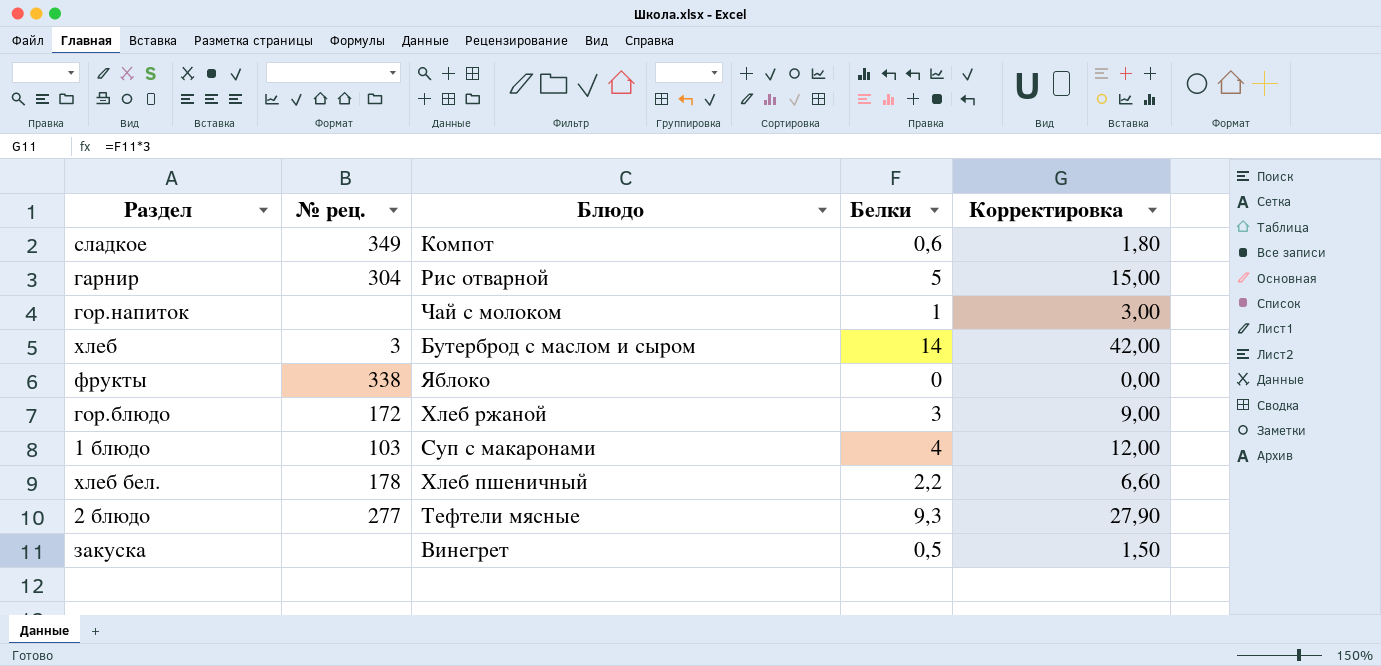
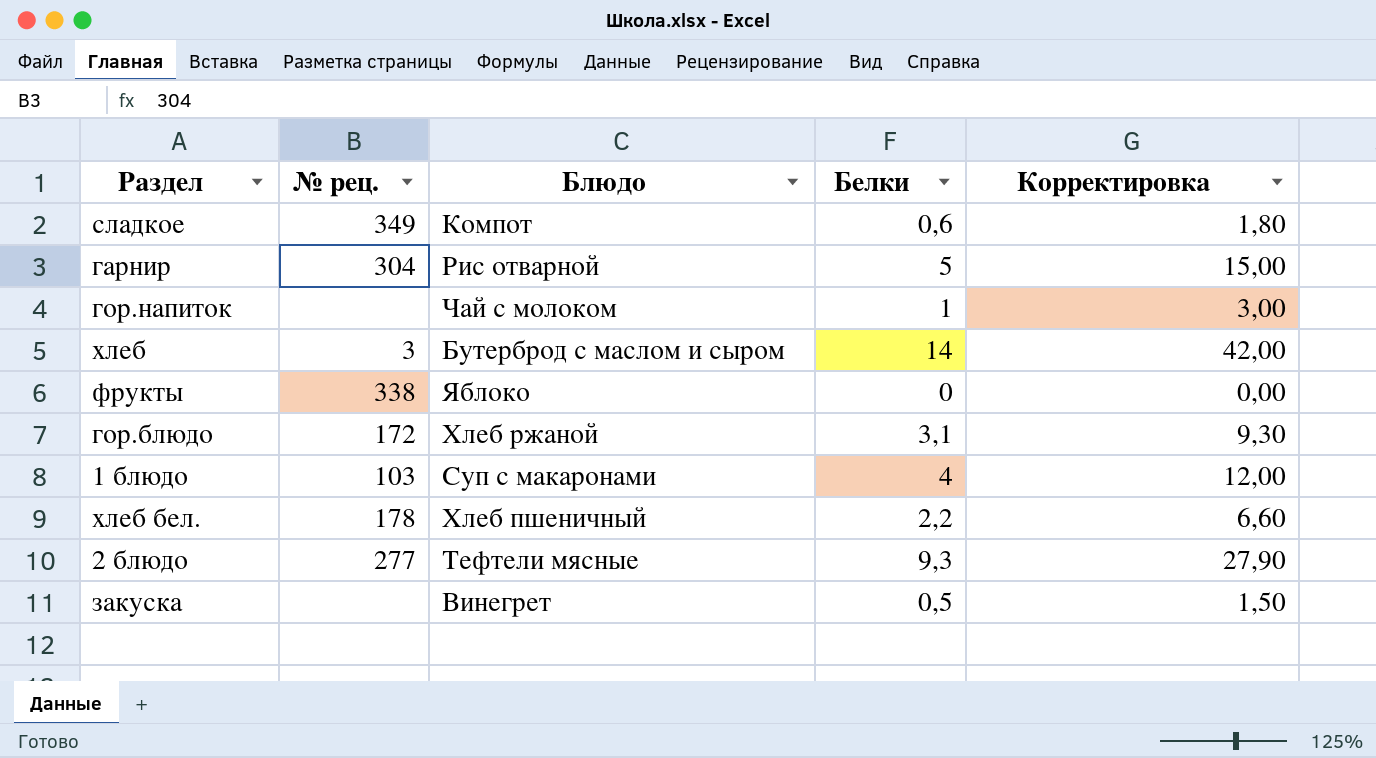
гор.блюдо | Белки: 3 -> 3,1
гор.блюдо | Корректировка: 9,00 -> 9,30

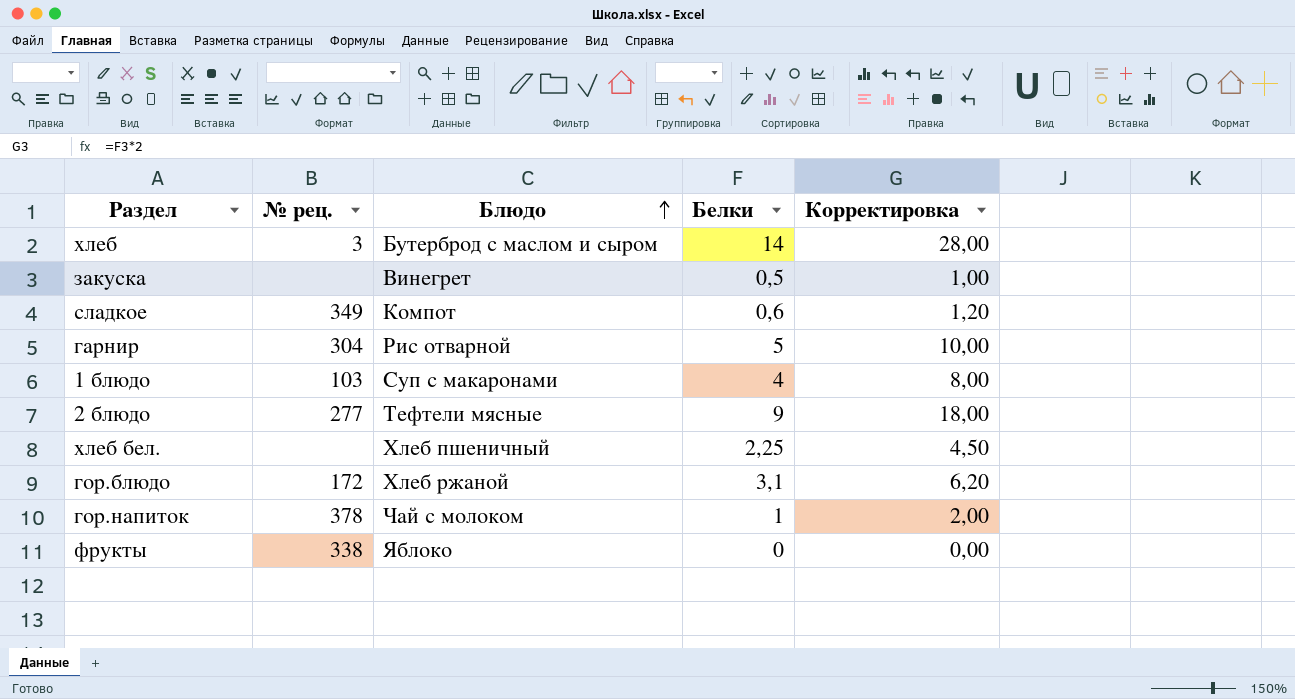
row order: none -> Блюдо ascending
column Корректировка | formula: [Белки] * 3 -> [Белки] * 2
2 блюдо | Белки: 9,3 -> 9
хлеб бел. | № рец.: 178 -> none
хлеб бел. | Белки: 2,2 -> 2,25
гор.напиток | № рец.: none -> 378

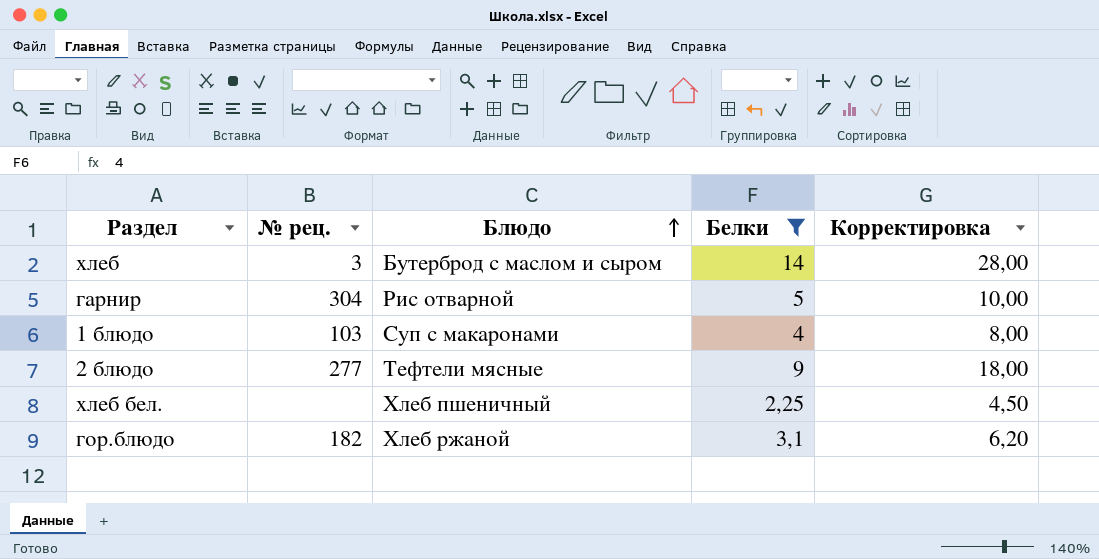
filter: none -> Белки >= 2,25
гор.блюдо | № рец.: 172 -> 182

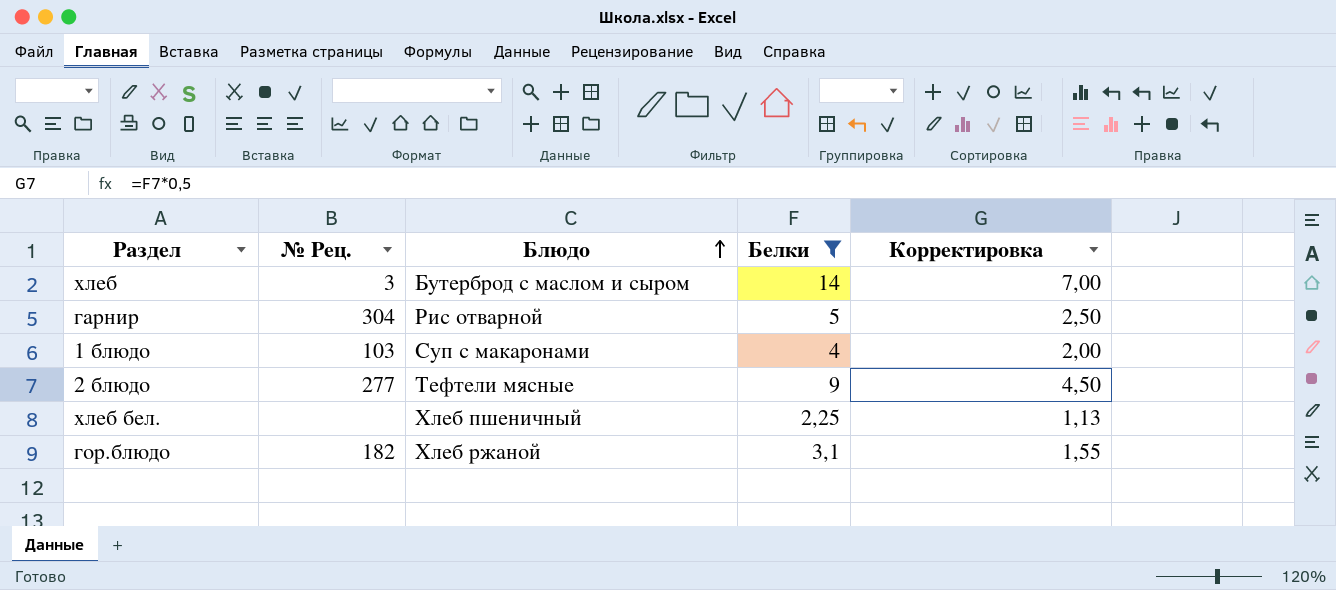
column name: № рец. -> № Рец.
column Корректировка | formula: [Белки] * 2 -> [Белки] * 0,5

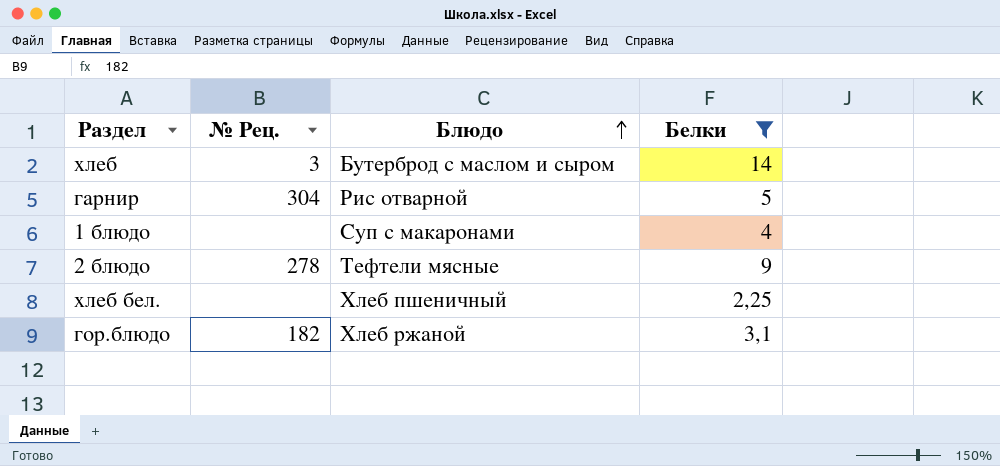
column Корректировка | formula: [Белки] * 0,5 -> none
1 блюдо | № Рец.: 103 -> none
2 блюдо | № Рец.: 277 -> 278

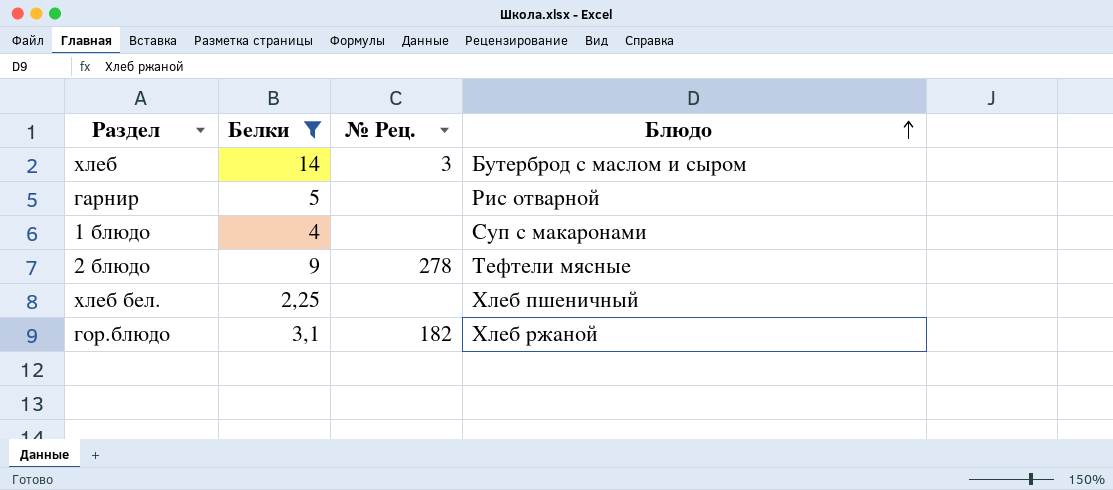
column Белки | position: 4 -> 2
гарнир | № Рец.: 304 -> none

